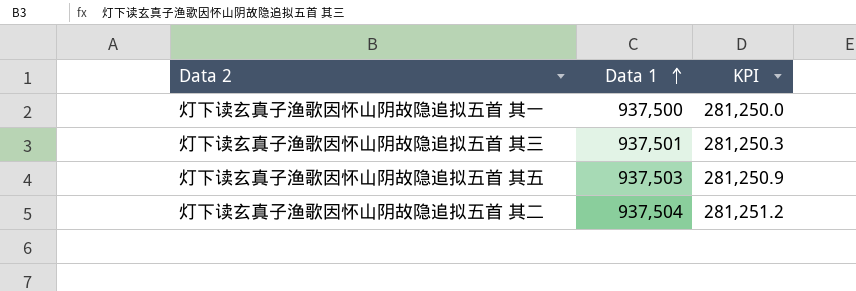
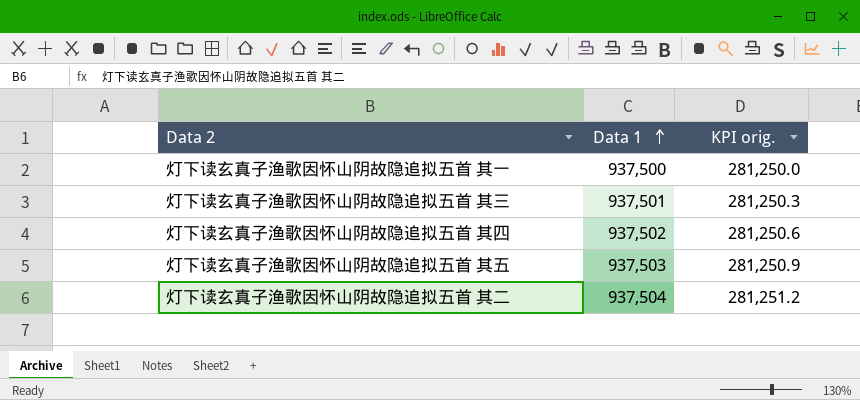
column name: KPI -> KPI orig.
row 灯下读玄真子渔歌因怀山阴故隐追拟五首 其四: none -> 937,502 | 281,250.6

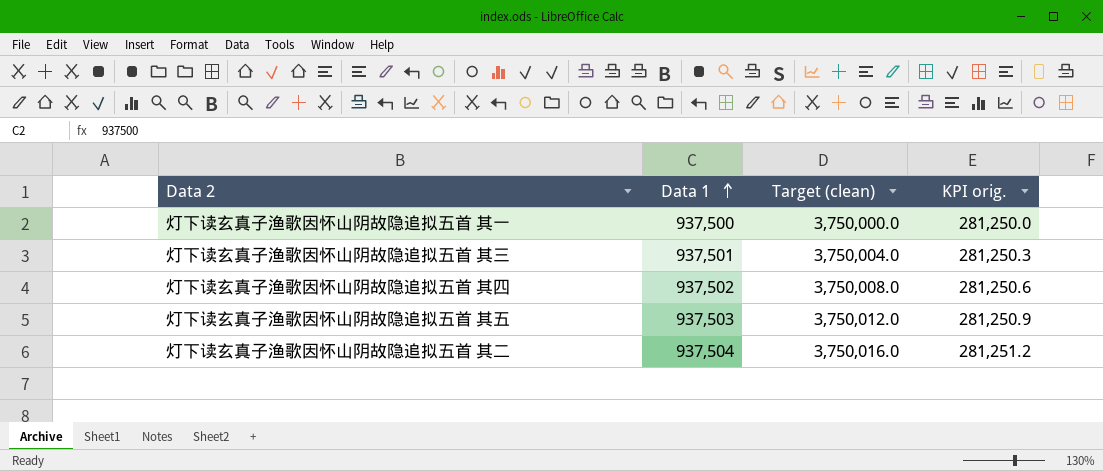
column Target (clean) | formula: none -> [Data 1] * 4

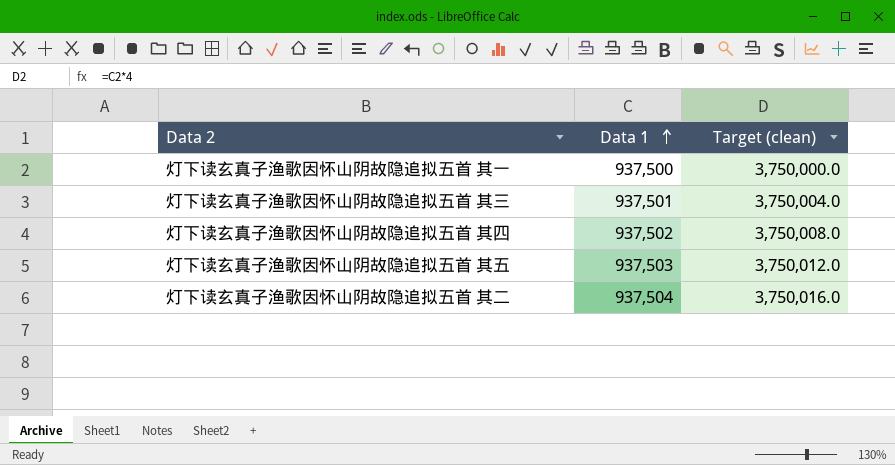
column KPI orig. | formula: [Data 1] * 0.3 -> none

